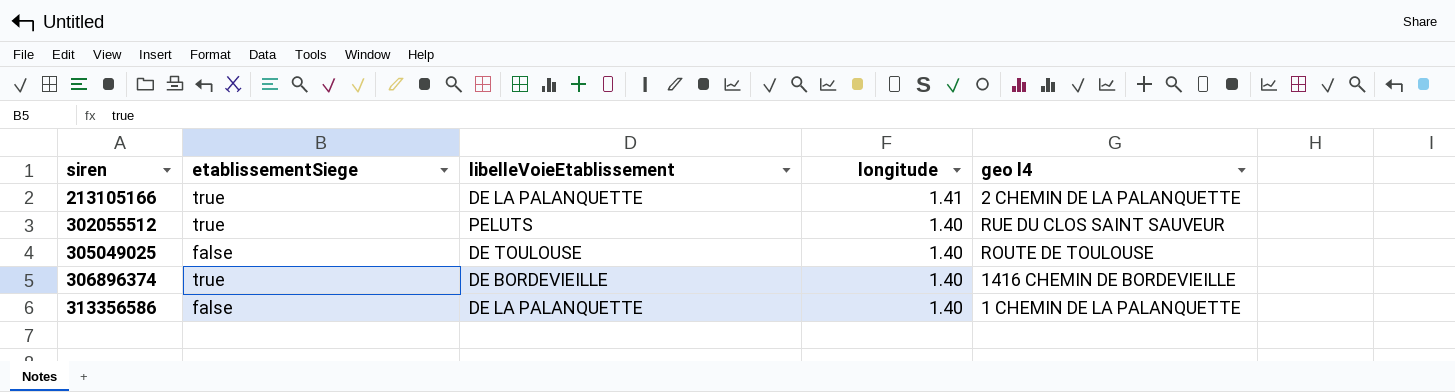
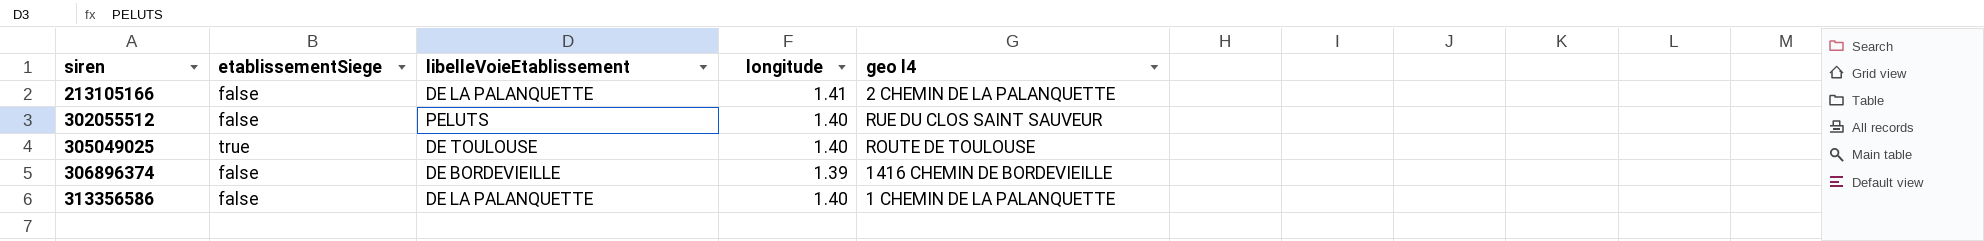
213105166 | etablissementSiege: true -> false
302055512 | etablissementSiege: true -> false
305049025 | etablissementSiege: false -> true
306896374 | etablissementSiege: true -> false
306896374 | longitude: 1.40 -> 1.39

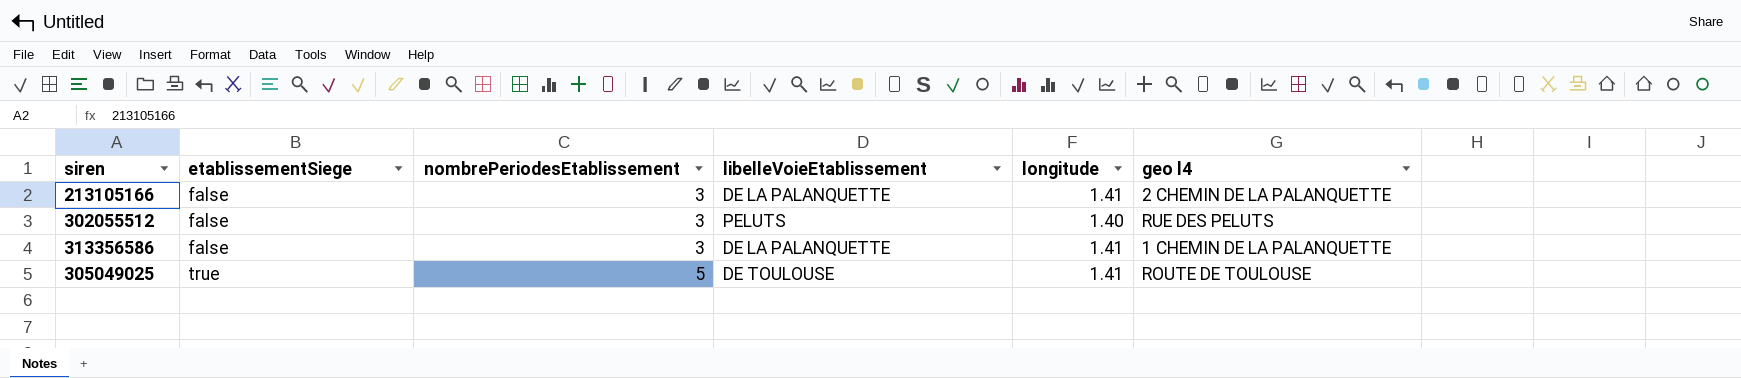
row order: siren ascending -> etablissementSiege ascending
column nombrePeriodesEtablissement | position: none -> 3
row 306896374: false | DE BORDEVIEILLE | 1.39 | 1416 CHEMIN DE BORDEVIEILLE -> none
302055512 | geo l4: RUE DU CLOS SAINT SAUVEUR -> RUE DES PELUTS
313356586 | longitude: 1.40 -> 1.41
305049025 | longitude: 1.40 -> 1.41

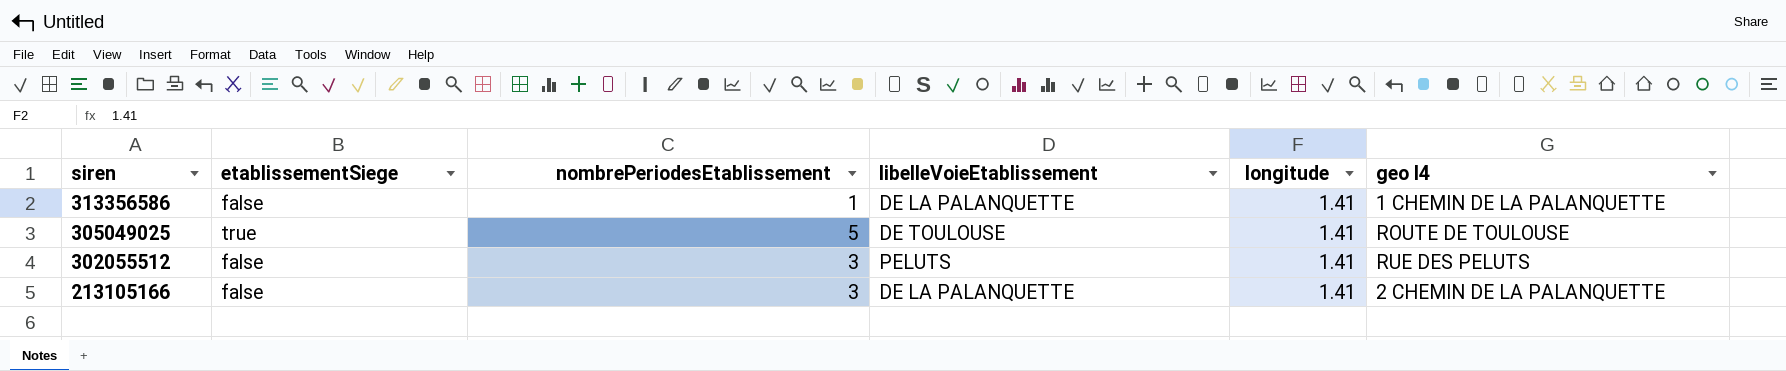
row order: etablissementSiege ascending -> siren descending
313356586 | nombrePeriodesEtablissement: 3 -> 1
302055512 | longitude: 1.40 -> 1.41

